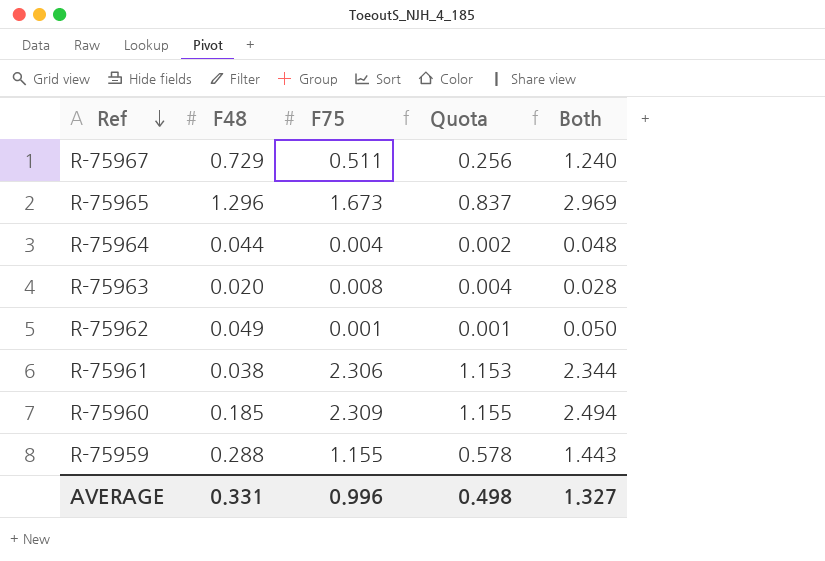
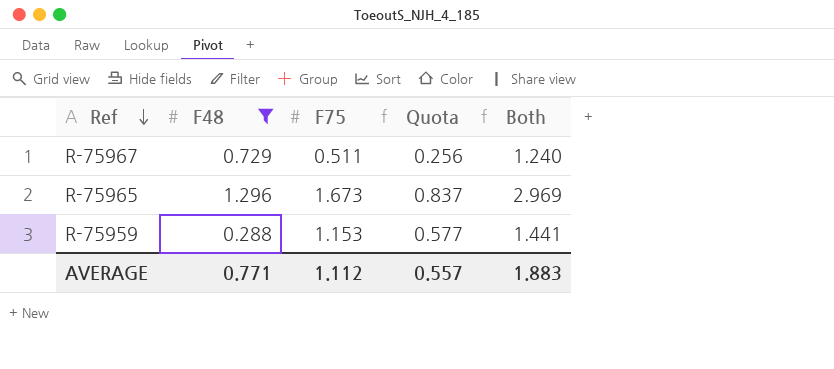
filter: none -> F48 >= 0.288
R-75959 | F75: 1.155 -> 1.153
R-75959 | Quota: 0.578 -> 0.577
R-75959 | Both: 1.443 -> 1.441
AVERAGE | F48: 0.331 -> 0.771
AVERAGE | F75: 0.996 -> 1.112
AVERAGE | Quota: 0.498 -> 0.557
AVERAGE | Both: 1.327 -> 1.883

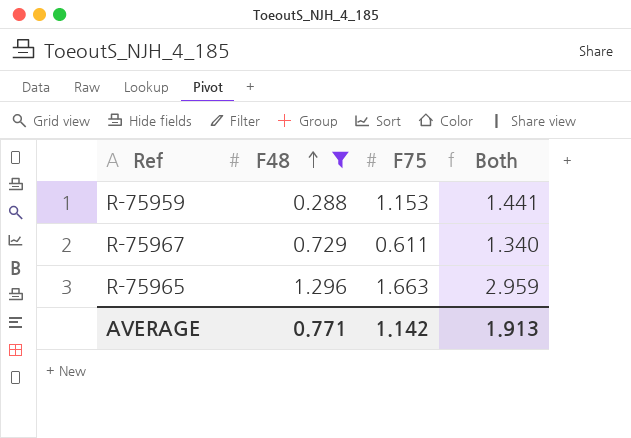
row order: Ref descending -> F48 ascending
column Quota | formula: [F75] * 0.5 -> none
R-75967 | F75: 0.511 -> 0.611
R-75967 | Both: 1.240 -> 1.340
R-75965 | F75: 1.673 -> 1.663
R-75965 | Both: 2.969 -> 2.959
AVERAGE | F75: 1.112 -> 1.142
AVERAGE | Both: 1.883 -> 1.913

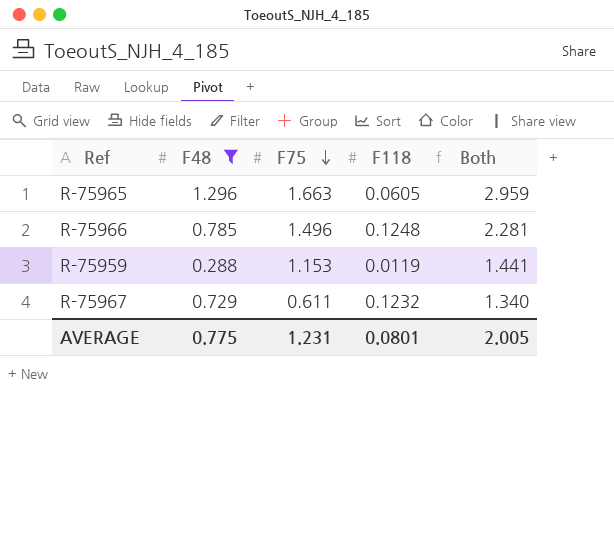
row order: F48 ascending -> F75 descending
column F118 | position: none -> 4
row R-75966: none -> 0.785 | 1.496 | 0.1248 | 2.281
AVERAGE | F48: 0.771 -> 0.775
AVERAGE | F75: 1.142 -> 1.231
AVERAGE | Both: 1.913 -> 2.005

